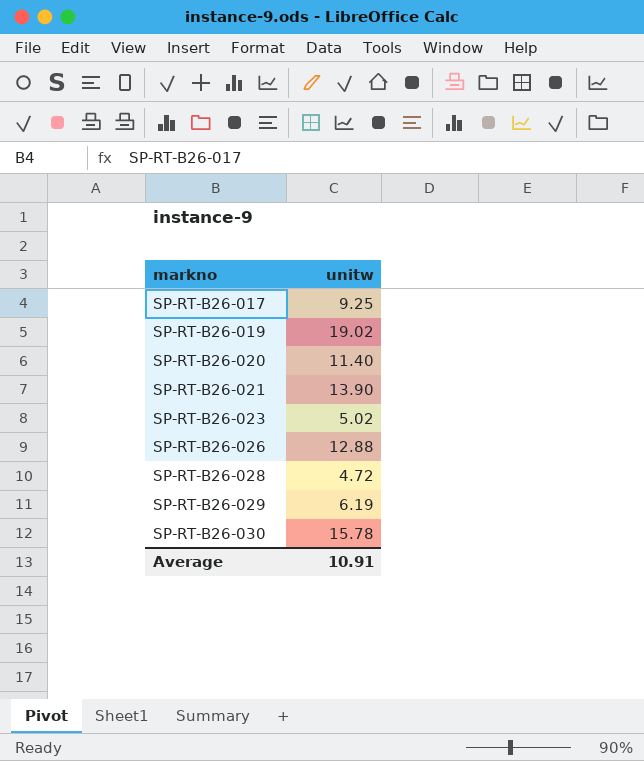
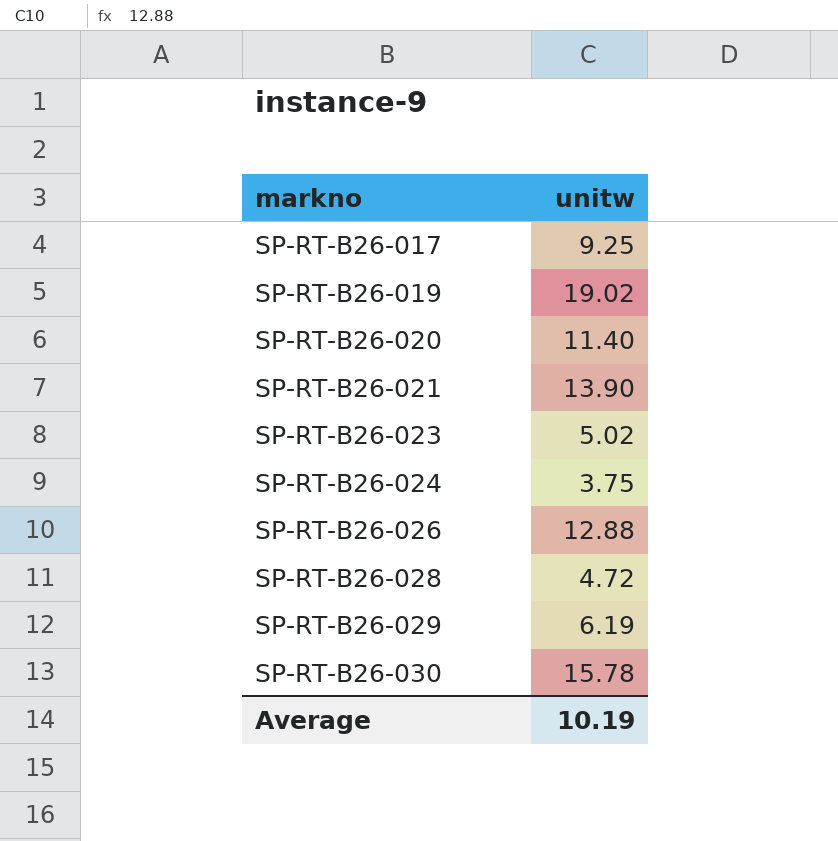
row SP-RT-B26-024: none -> 3.75
Average | unitw: 10.91 -> 10.19

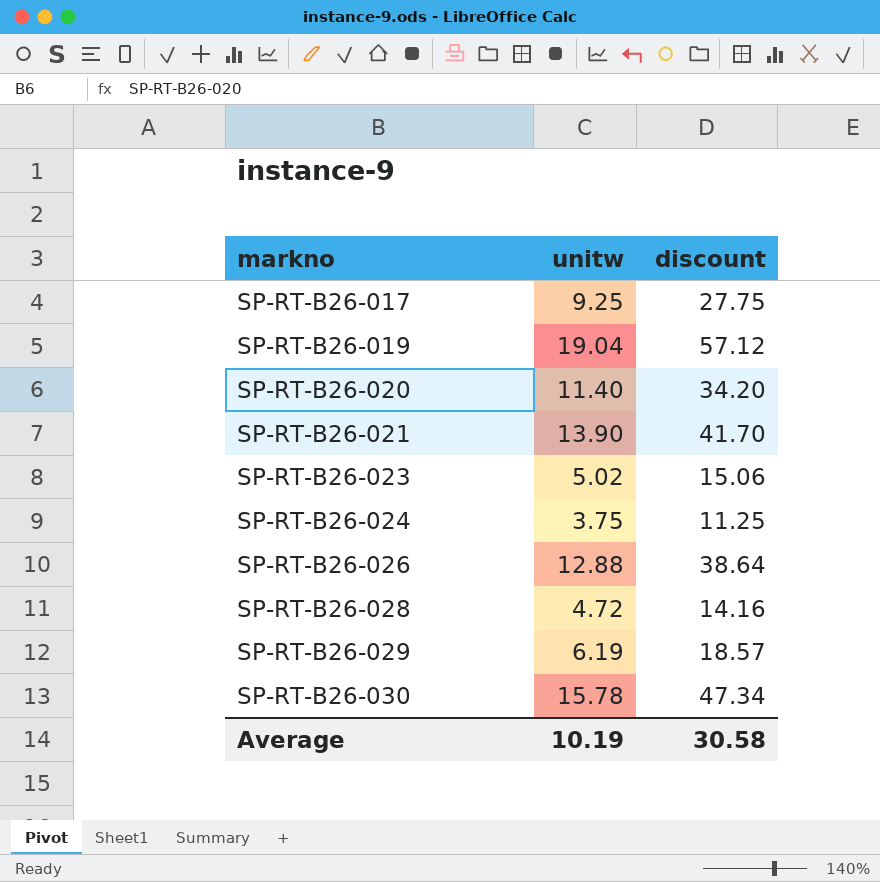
column discount | formula: none -> [unitw] * 3
SP-RT-B26-019 | unitw: 19.02 -> 19.04

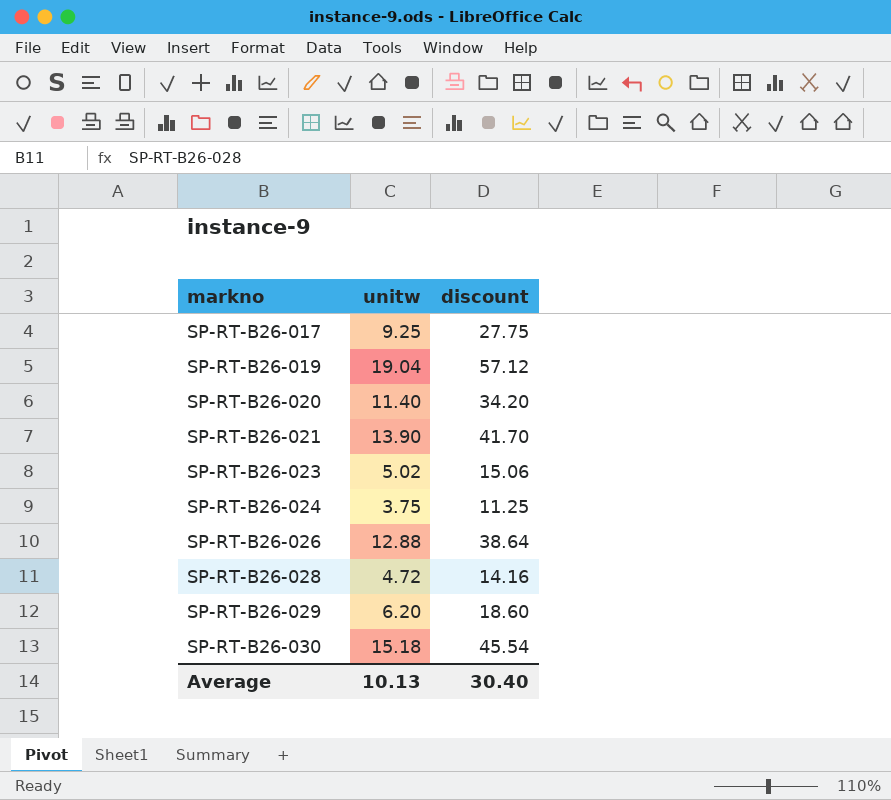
SP-RT-B26-029 | unitw: 6.19 -> 6.20
SP-RT-B26-029 | discount: 18.57 -> 18.60
SP-RT-B26-030 | unitw: 15.78 -> 15.18
SP-RT-B26-030 | discount: 47.34 -> 45.54
Average | unitw: 10.19 -> 10.13
Average | discount: 30.58 -> 30.40

